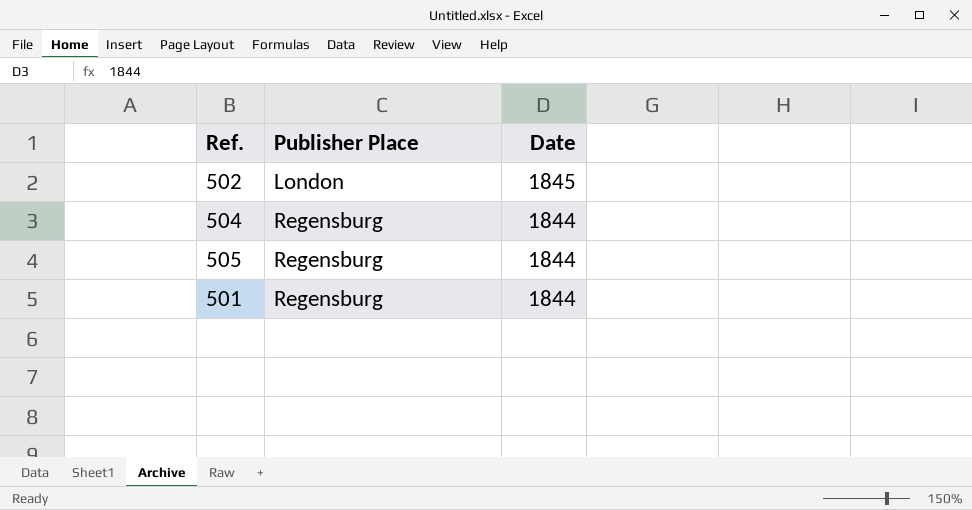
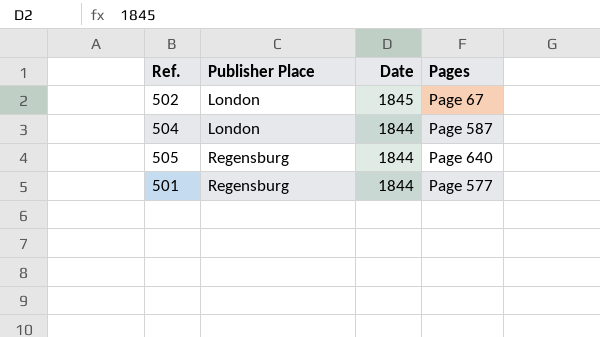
column Pages | position: none -> 4
504 | Publisher Place: Regensburg -> London

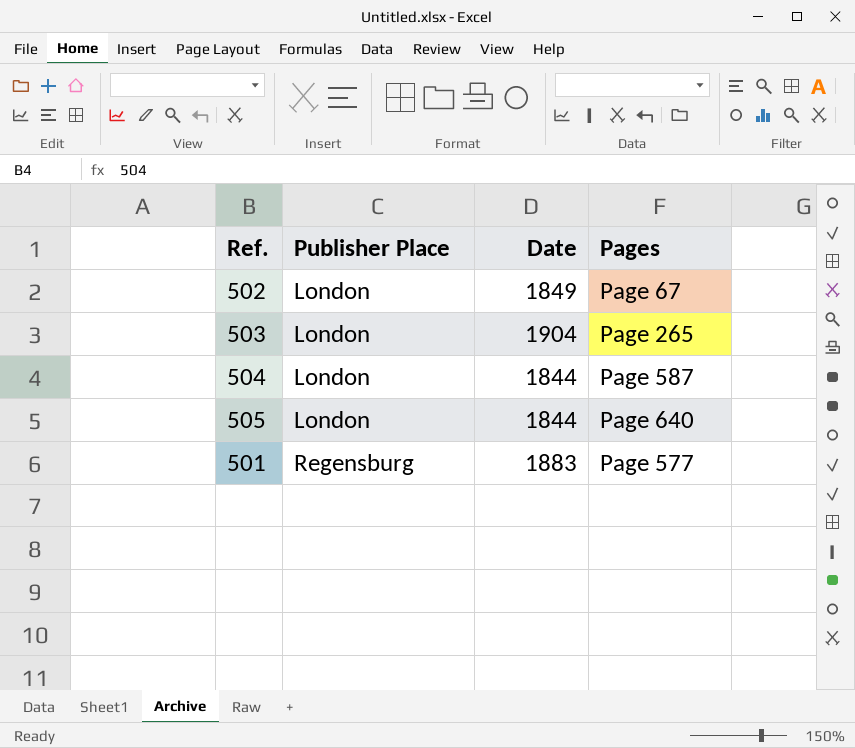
502 | Date: 1845 -> 1849
row 503: none -> London | 1904 | Page 265
505 | Publisher Place: Regensburg -> London
501 | Date: 1844 -> 1883

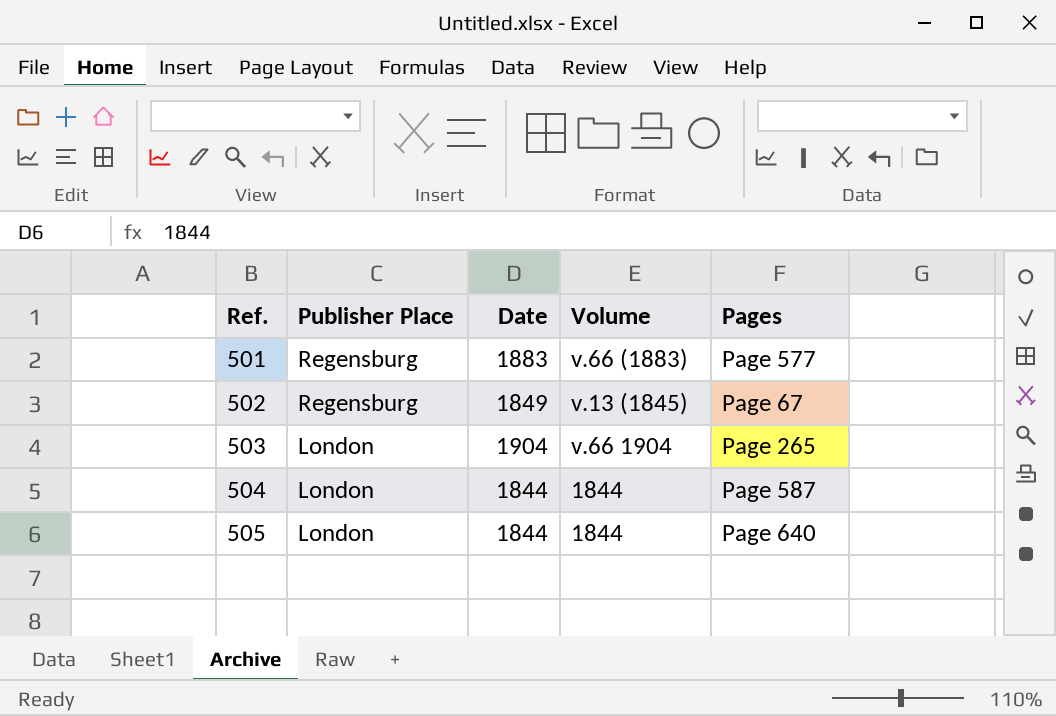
row order: Publisher Place ascending -> Ref. ascending
column Volume | position: none -> 4
502 | Publisher Place: London -> Regensburg

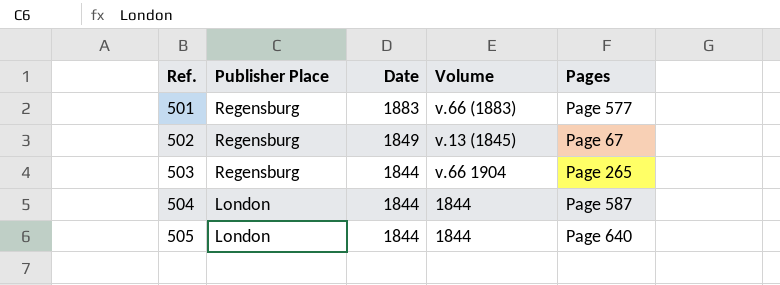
503 | Publisher Place: London -> Regensburg
503 | Date: 1904 -> 1844

